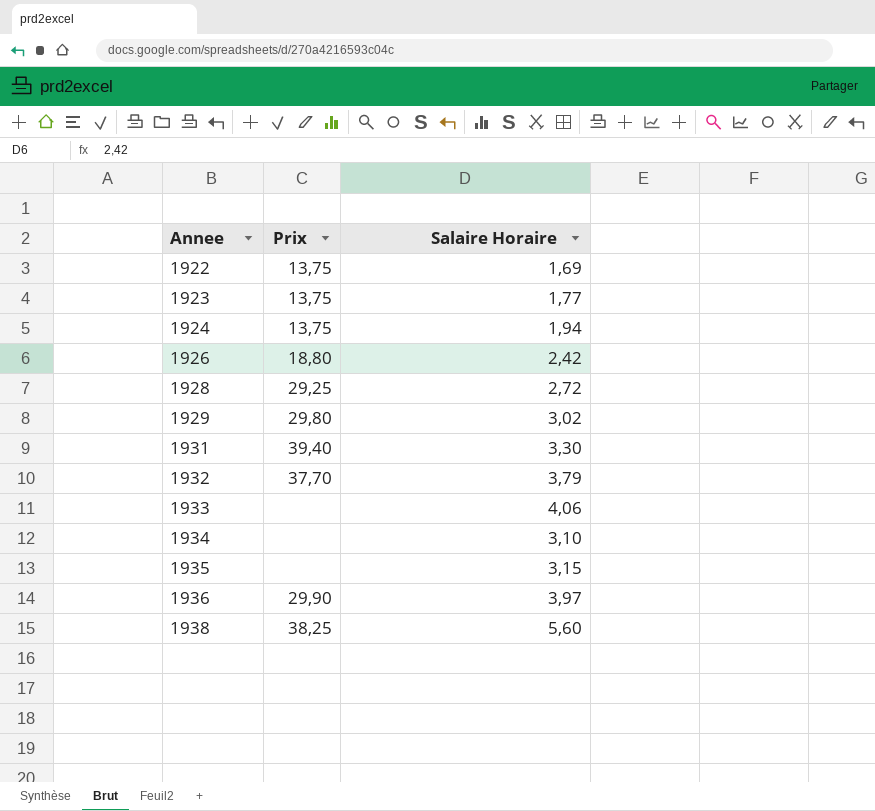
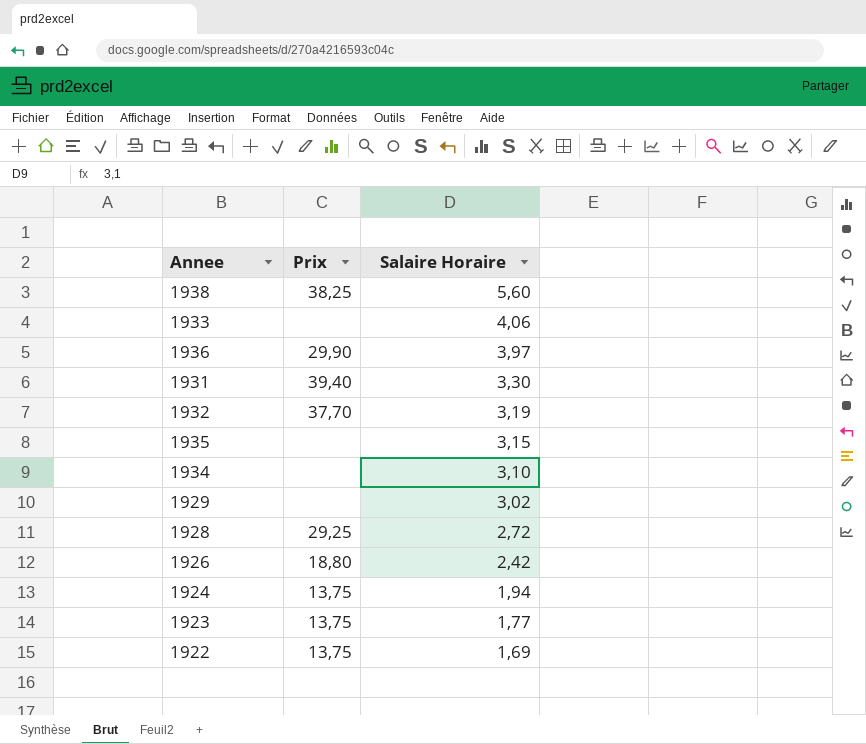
row order: Annee ascending -> Salaire Horaire descending
1932 | Salaire Horaire: 3,79 -> 3,19
1929 | Prix: 29,80 -> none

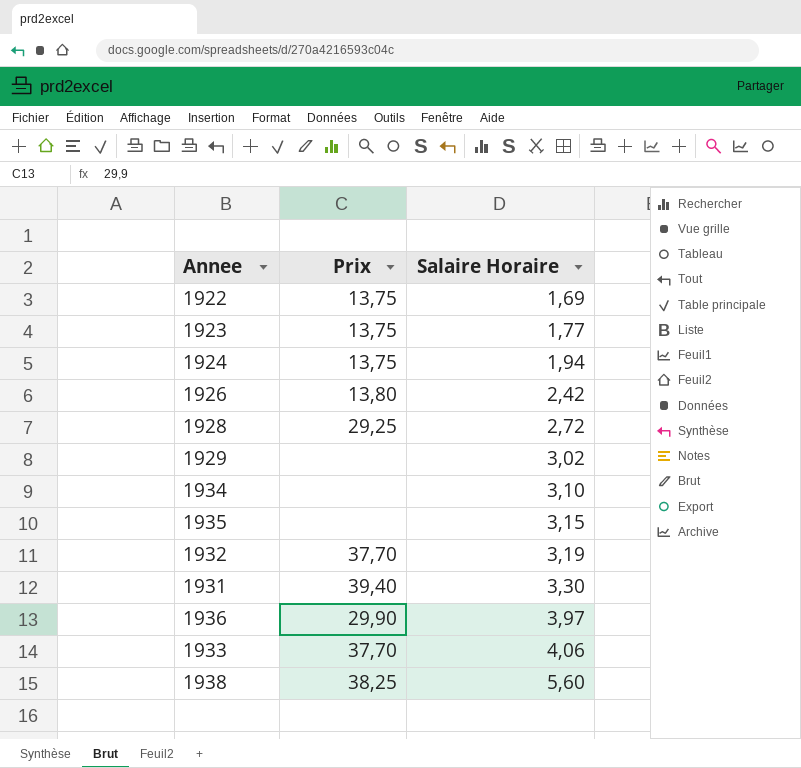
row order: Salaire Horaire descending -> Salaire Horaire ascending
1926 | Prix: 18,80 -> 13,80
1933 | Prix: none -> 37,70

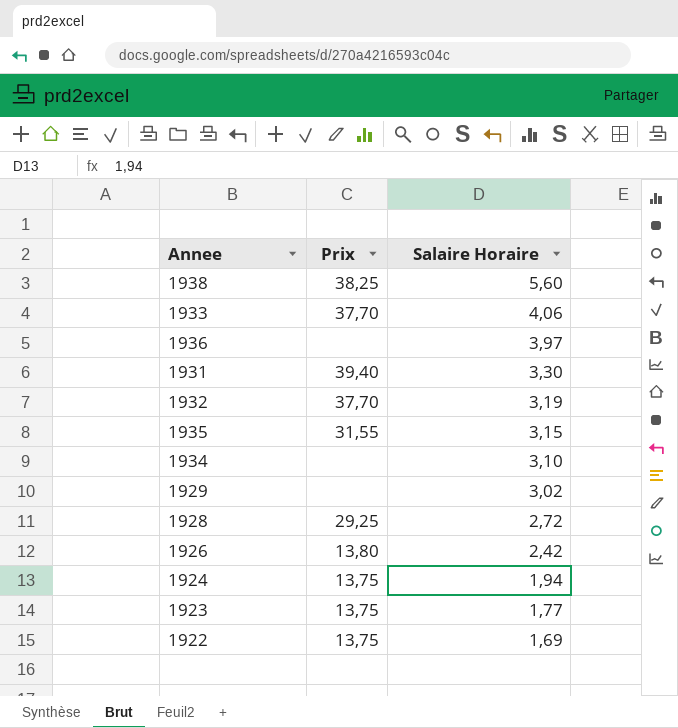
row order: Salaire Horaire ascending -> Salaire Horaire descending
1936 | Prix: 29,90 -> none
1935 | Prix: none -> 31,55

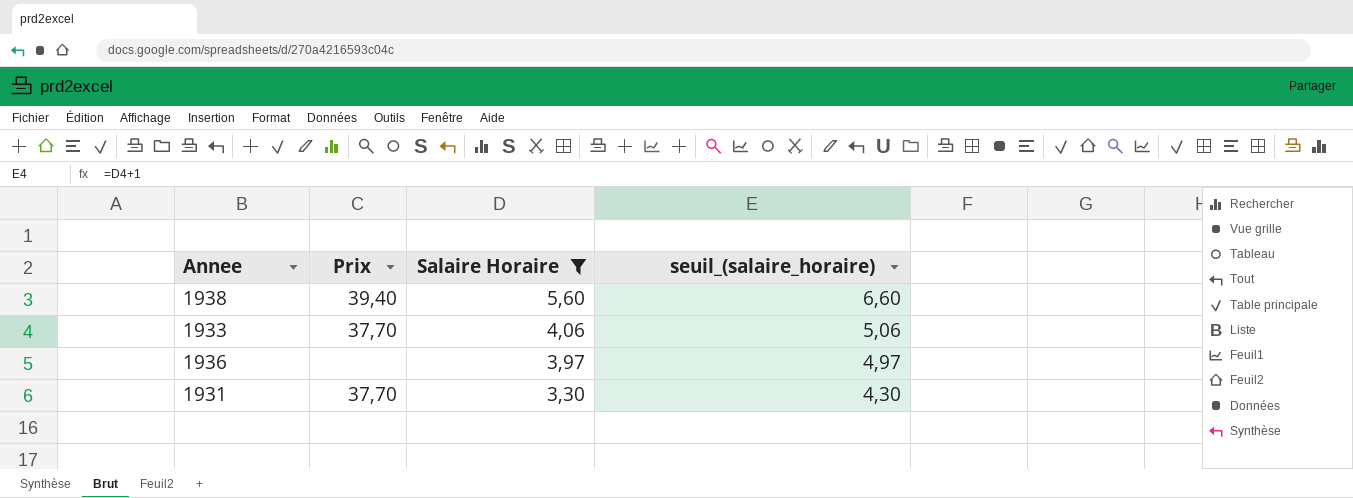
filter: none -> Salaire Horaire >= 3,30
column seuil_(salaire_horaire) | formula: none -> [Salaire Horaire] + 1
1938 | Prix: 38,25 -> 39,40
1931 | Prix: 39,40 -> 37,70

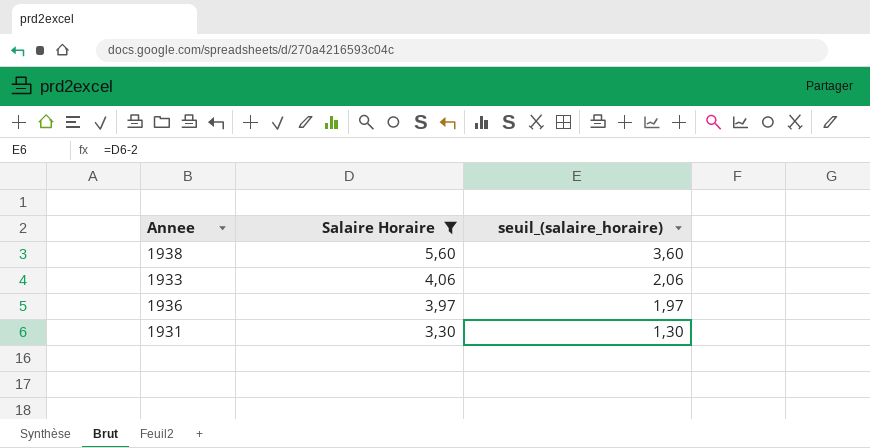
column Prix | position: 2 -> none
column seuil_(salaire_horaire) | formula: [Salaire Horaire] + 1 -> [Salaire Horaire] - 2

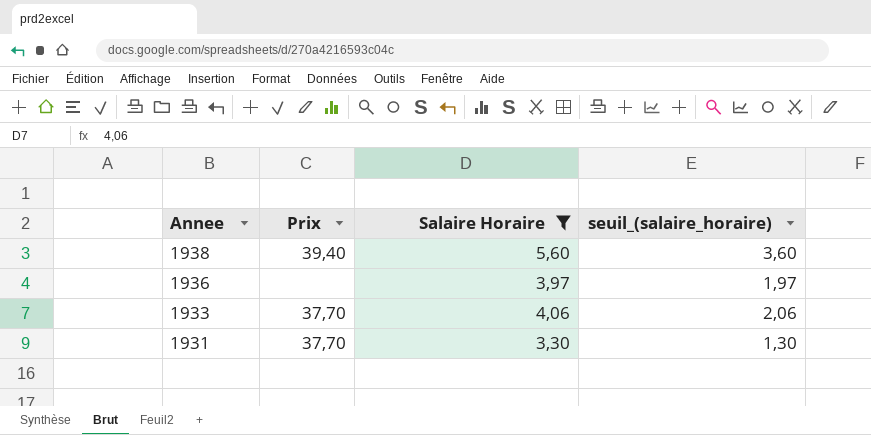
row order: Salaire Horaire descending -> Annee descending
column Prix | position: none -> 2

